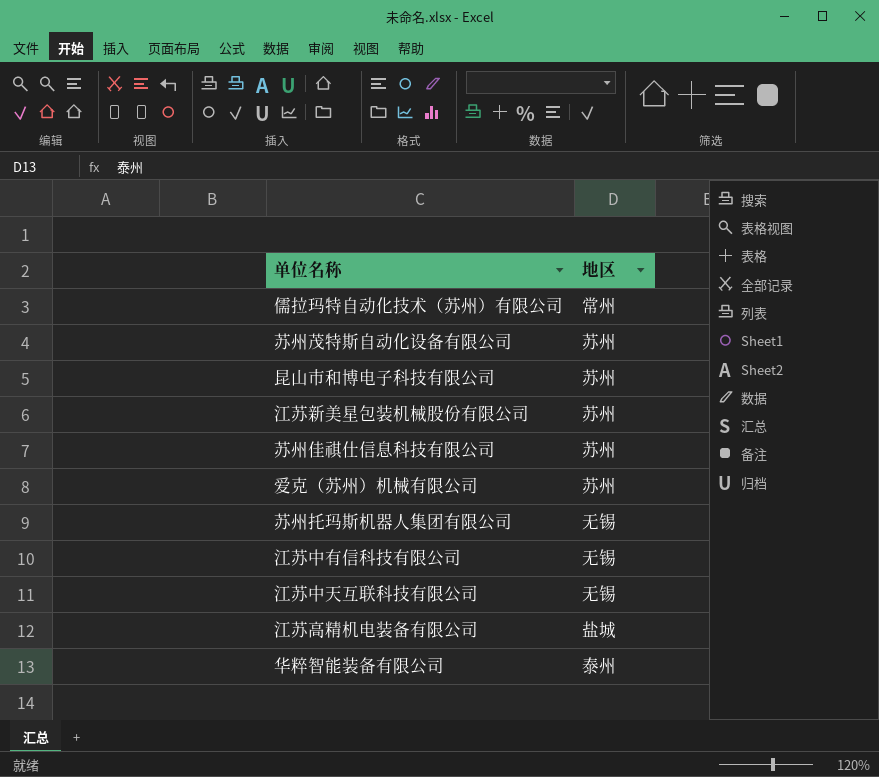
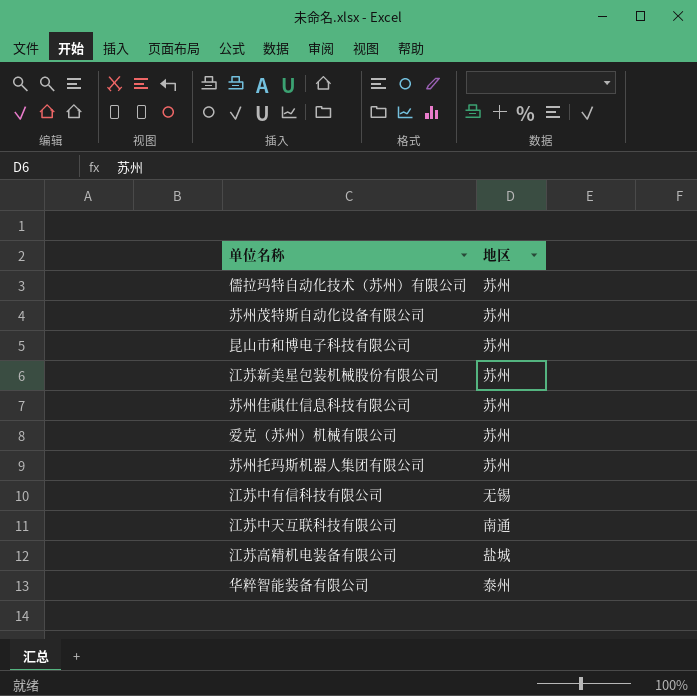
儒拉玛特自动化技术（苏州）有限公司 | 地区: 常州 -> 苏州
苏州托玛斯机器人集团有限公司 | 地区: 无锡 -> 苏州
江苏中天互联科技有限公司 | 地区: 无锡 -> 南通

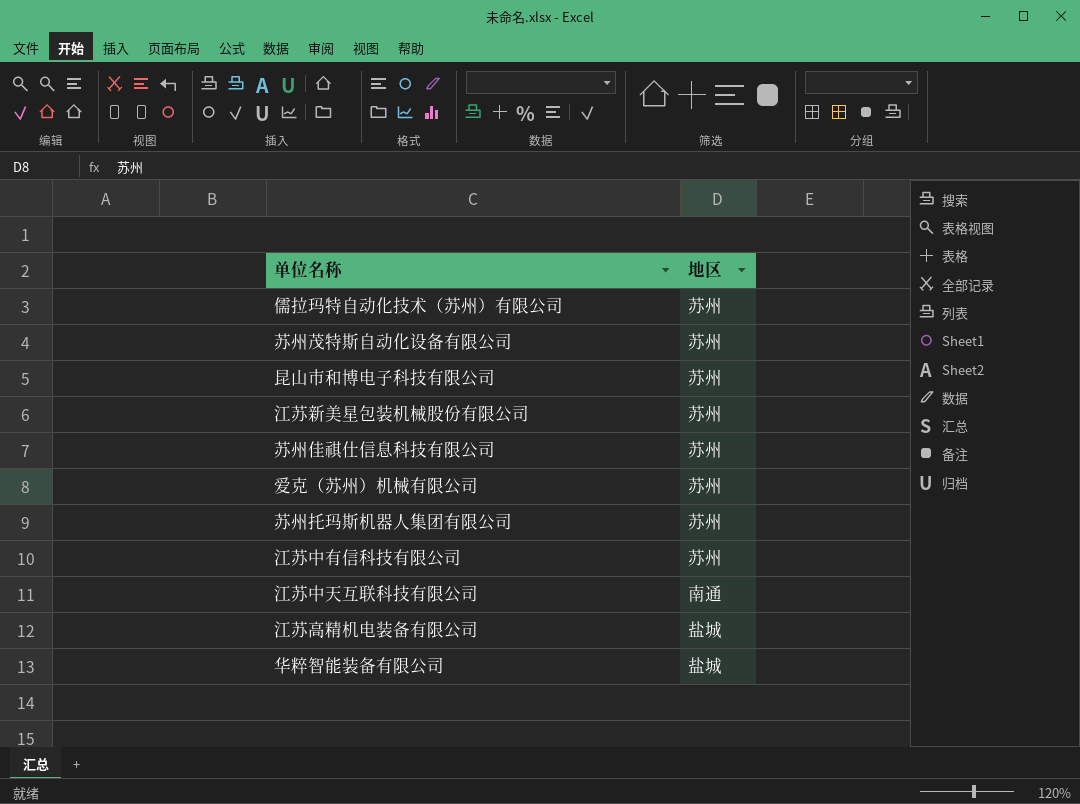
江苏中有信科技有限公司 | 地区: 无锡 -> 苏州
华粹智能装备有限公司 | 地区: 泰州 -> 盐城

